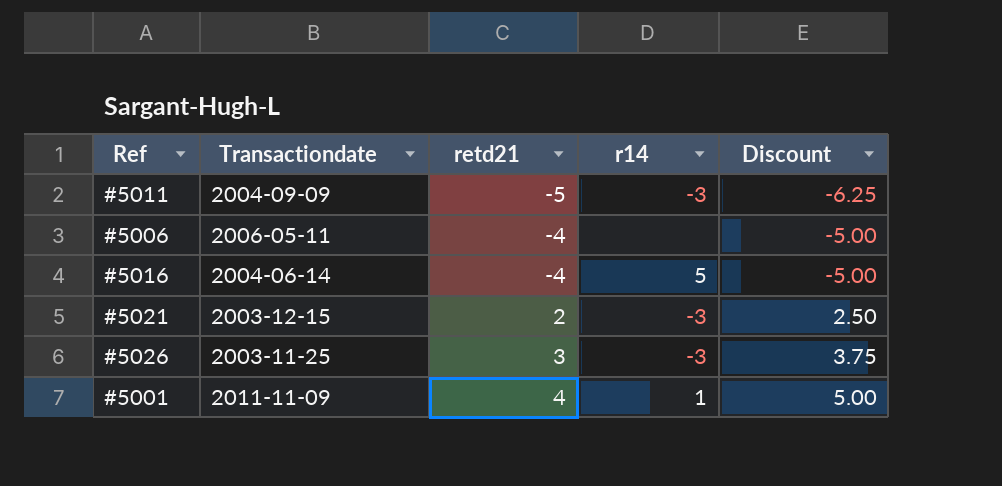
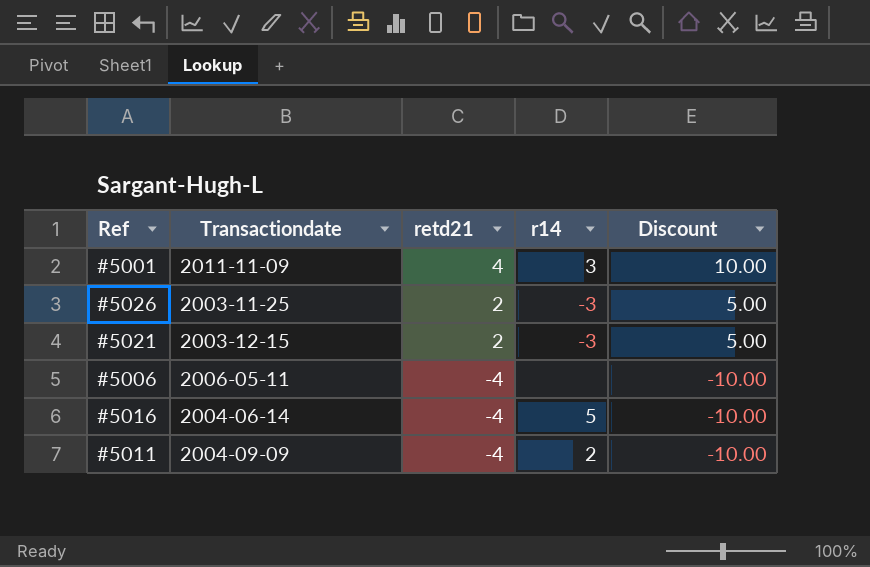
row order: retd21 ascending -> retd21 descending
column Discount | formula: [retd21] * 1.25 -> [retd21] * 2.5
#5001 | r14: 1 -> 3
#5026 | retd21: 3 -> 2
#5011 | retd21: -5 -> -4
#5011 | r14: -3 -> 2

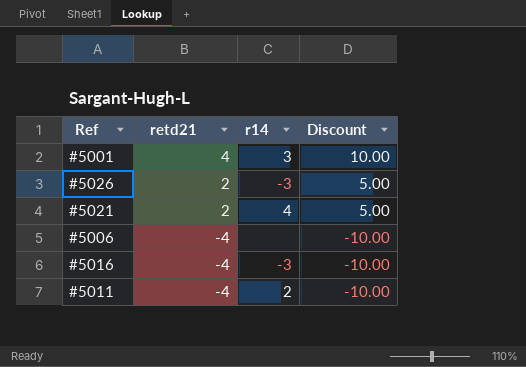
column Transactiondate | position: 2 -> none
#5021 | r14: -3 -> 4
#5016 | r14: 5 -> -3

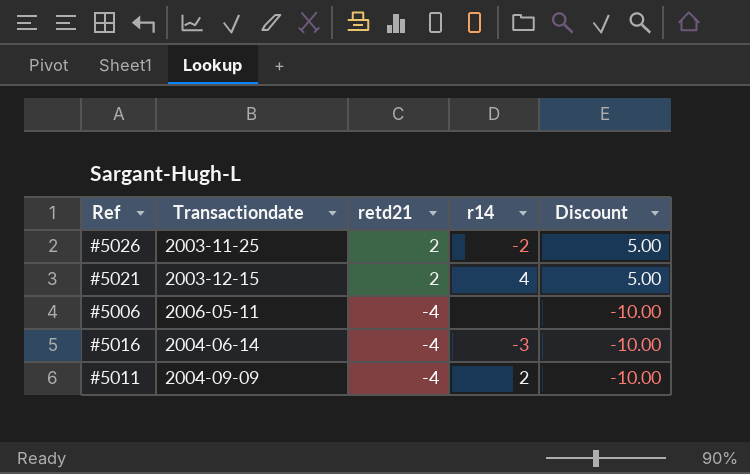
column Transactiondate | position: none -> 2
row #5001: 4 | 3 | 10.00 -> none
#5026 | r14: -3 -> -2

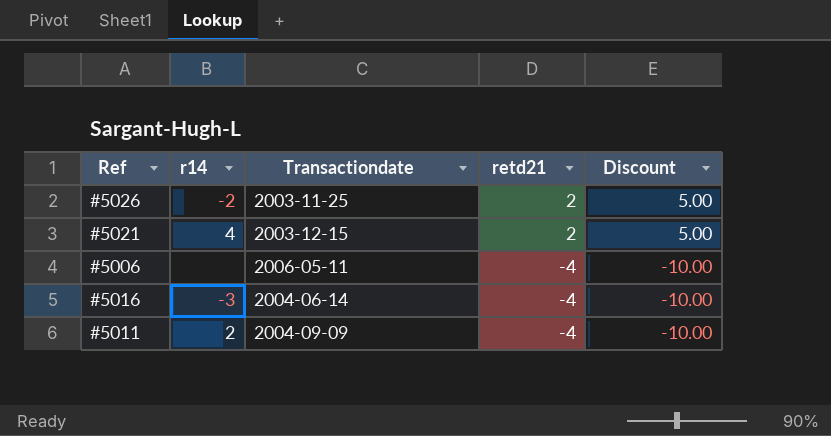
column r14 | position: 4 -> 2

